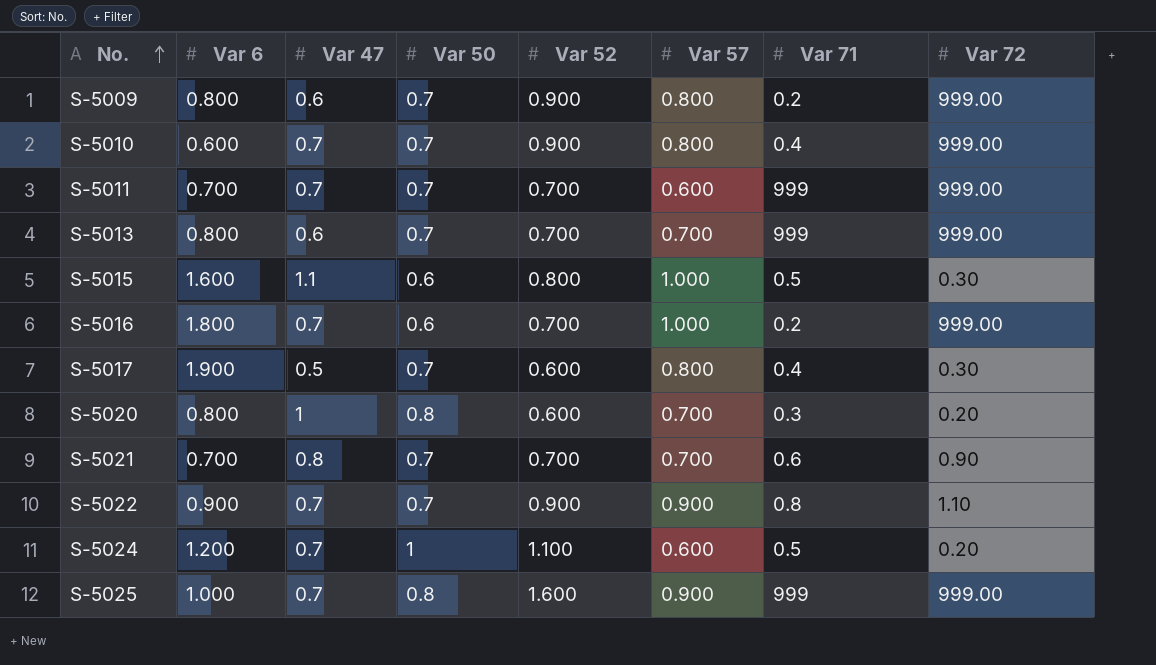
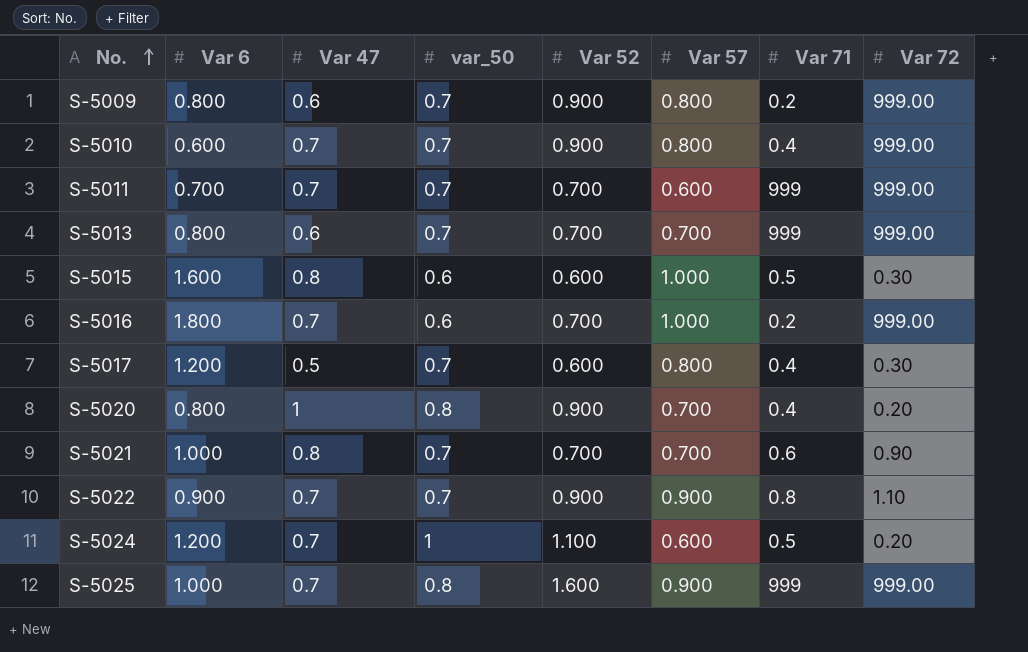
column name: Var 50 -> var_50
S-5015 | Var 47: 1.1 -> 0.8
S-5015 | Var 52: 0.800 -> 0.600
S-5017 | Var 6: 1.900 -> 1.200
S-5020 | Var 52: 0.600 -> 0.900
S-5020 | Var 71: 0.3 -> 0.4
S-5021 | Var 6: 0.700 -> 1.000

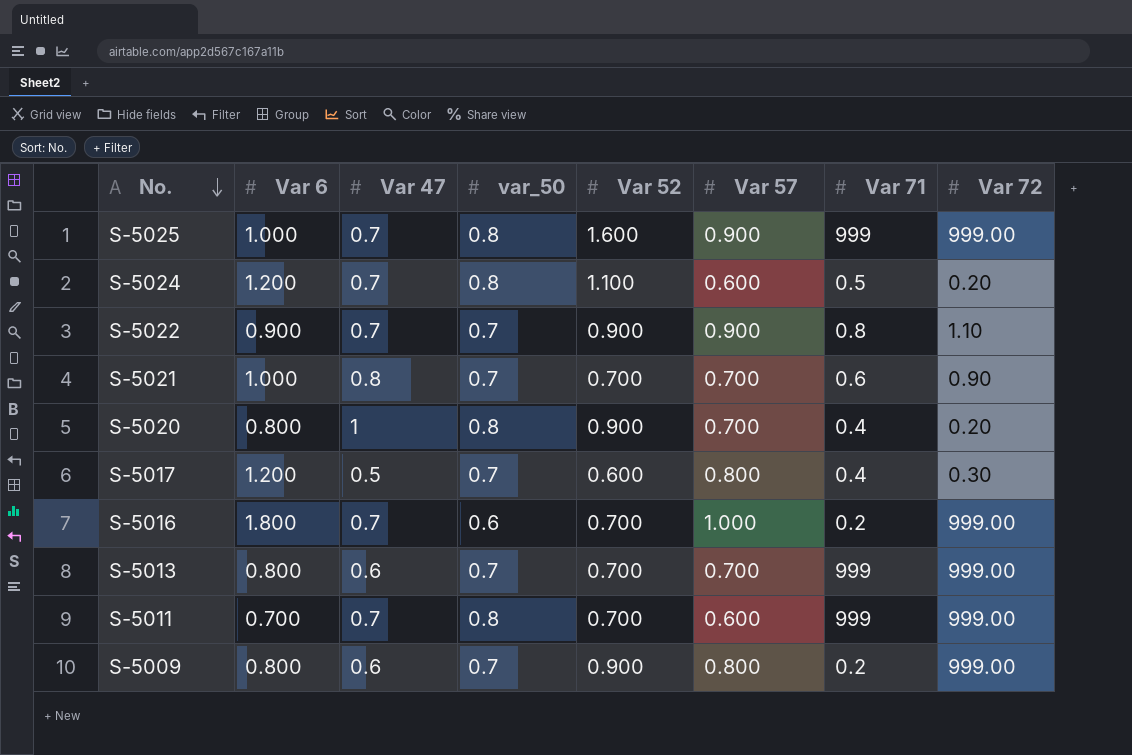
row order: No. ascending -> No. descending
row S-5010: 0.600 | 0.7 | 0.7 | 0.900 | 0.800 | 0.4 | 999.00 -> none
row S-5015: 1.600 | 0.8 | 0.6 | 0.600 | 1.000 | 0.5 | 0.30 -> none
S-5024 | var_50: 1 -> 0.8
S-5011 | var_50: 0.7 -> 0.8

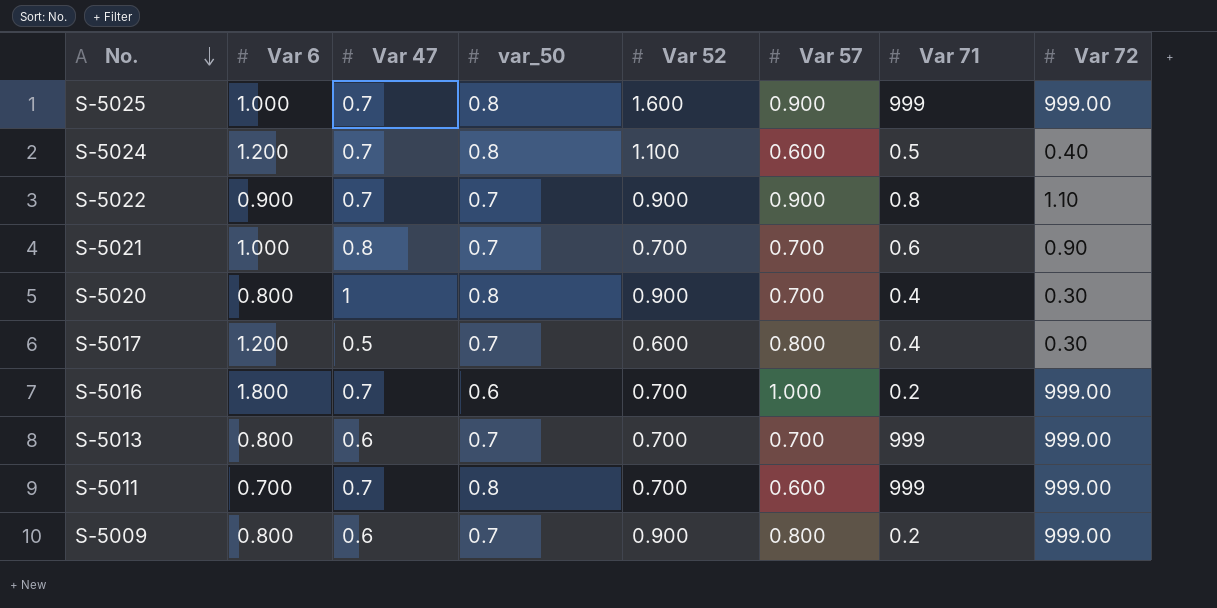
S-5024 | Var 72: 0.20 -> 0.40
S-5020 | Var 72: 0.20 -> 0.30

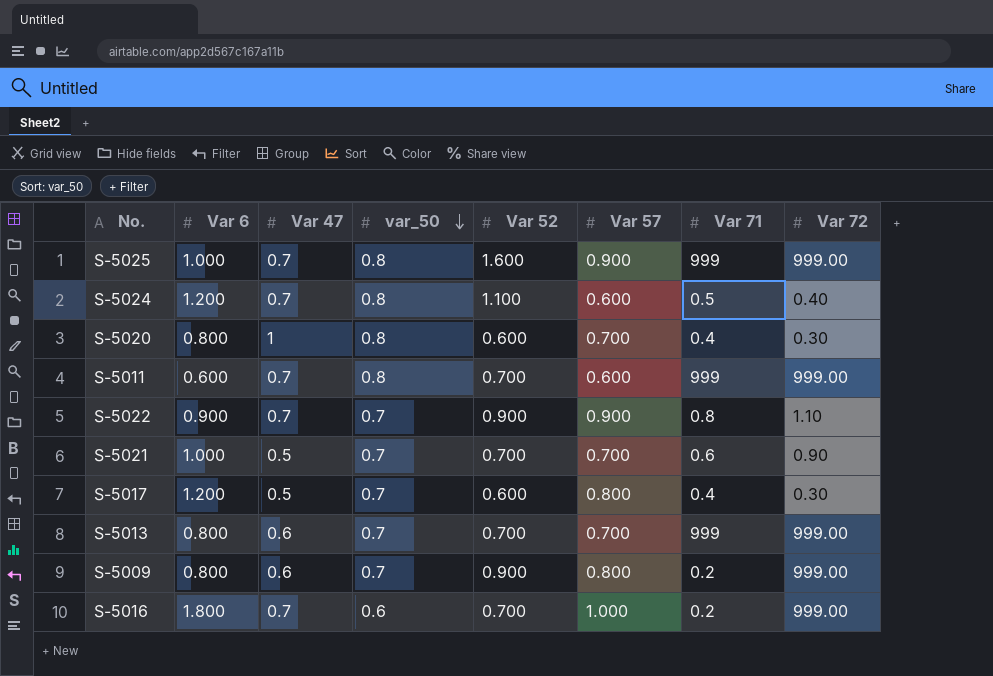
row order: No. descending -> var_50 descending
S-5020 | Var 52: 0.900 -> 0.600
S-5011 | Var 6: 0.700 -> 0.600
S-5021 | Var 47: 0.8 -> 0.5

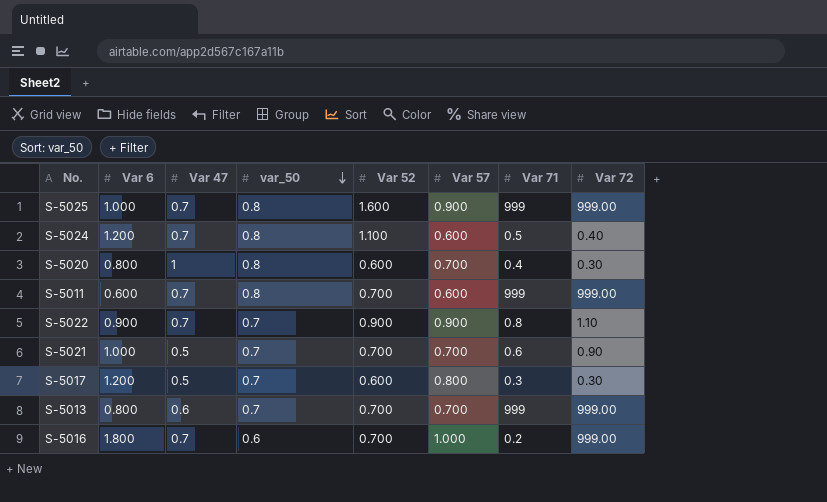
row S-5009: 0.800 | 0.6 | 0.7 | 0.900 | 0.800 | 0.2 | 999.00 -> none
S-5017 | Var 71: 0.4 -> 0.3

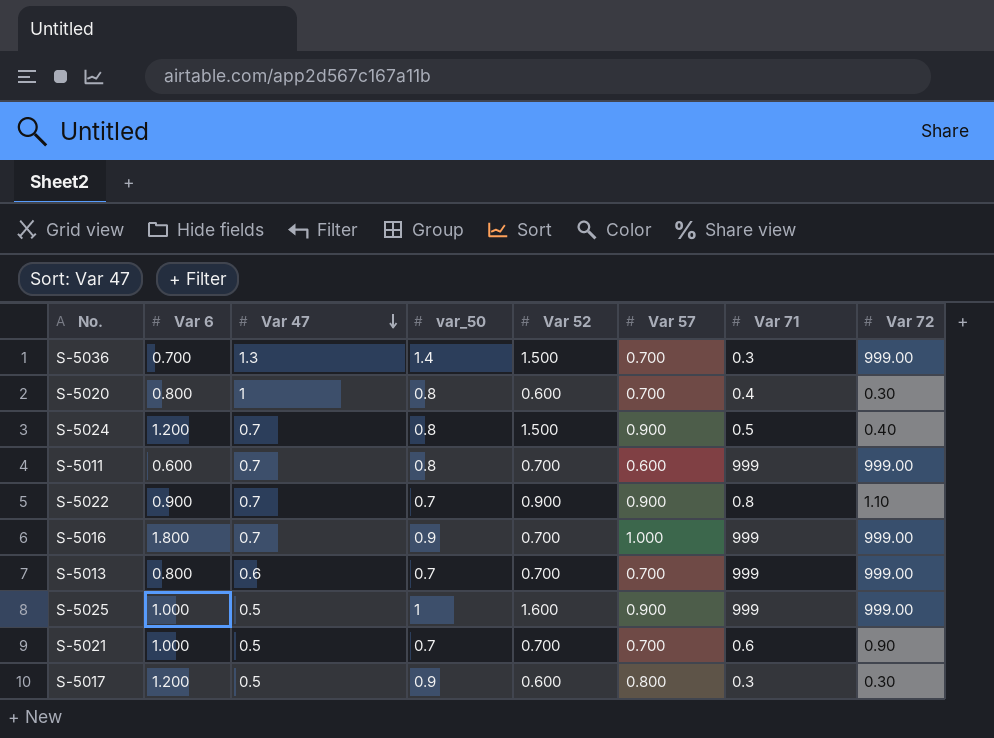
row order: var_50 descending -> Var 47 descending
row S-5036: none -> 0.700 | 1.3 | 1.4 | 1.500 | 0.700 | 0.3 | 999.00
S-5024 | Var 52: 1.100 -> 1.500
S-5024 | Var 57: 0.600 -> 0.900
S-5016 | var_50: 0.6 -> 0.9
S-5016 | Var 71: 0.2 -> 999
S-5025 | Var 47: 0.7 -> 0.5
S-5025 | var_50: 0.8 -> 1
S-5017 | var_50: 0.7 -> 0.9

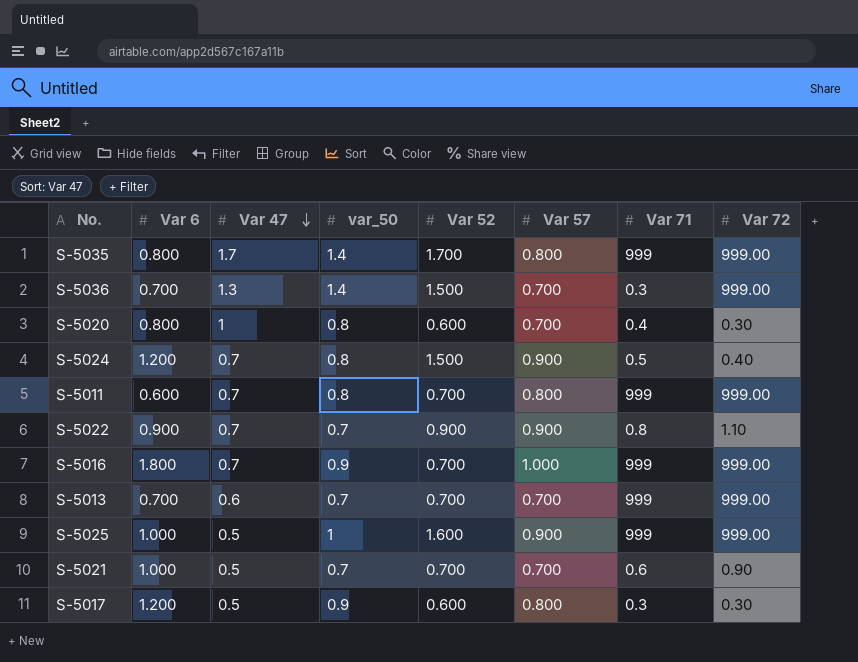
row S-5035: none -> 0.800 | 1.7 | 1.4 | 1.700 | 0.800 | 999 | 999.00
S-5011 | Var 57: 0.600 -> 0.800
S-5013 | Var 6: 0.800 -> 0.700

